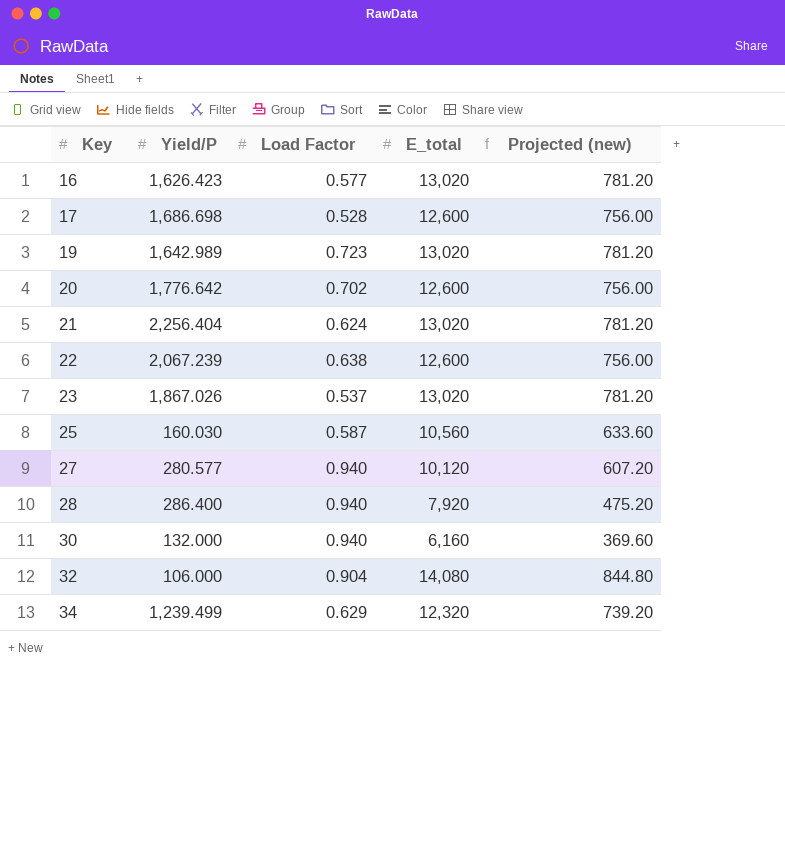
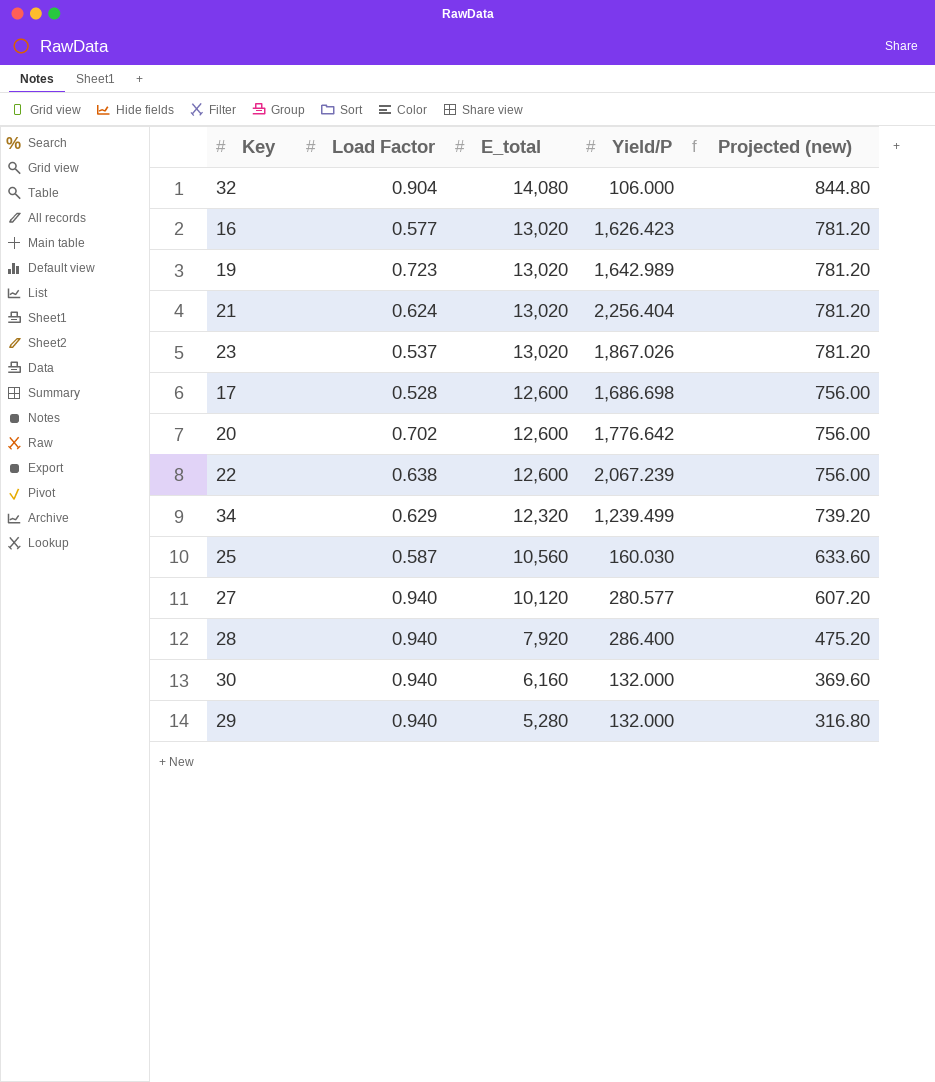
row order: Key ascending -> E_total descending
column Yield/P | position: 2 -> 4
row 29: none -> 0.940 | 5,280 | 132.000 | 316.80

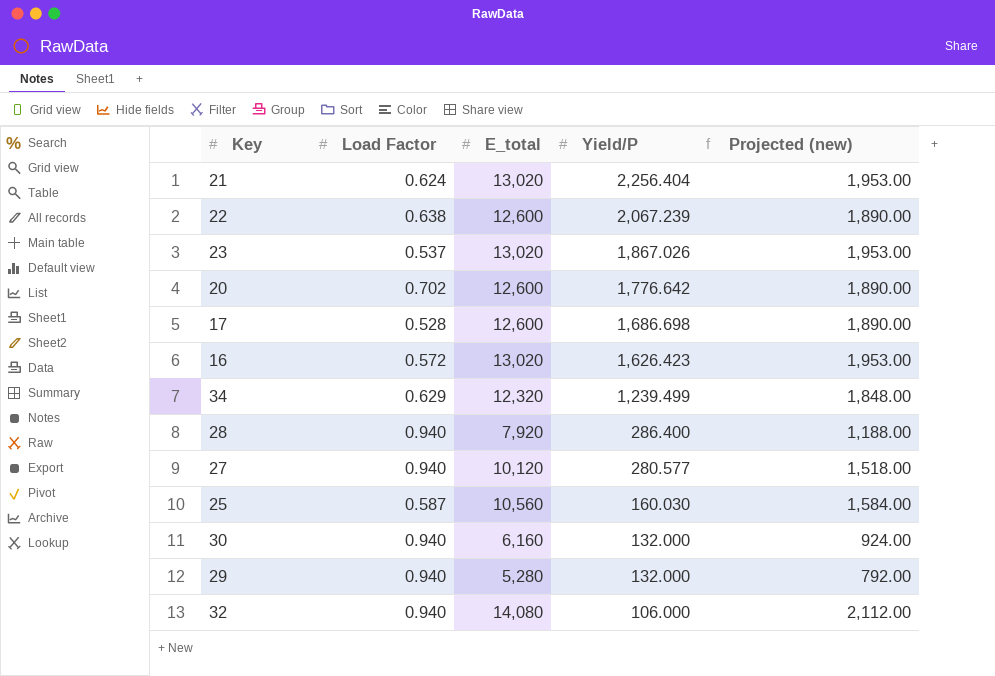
row order: E_total descending -> Yield/P descending
column Projected (new) | formula: [E_total] * 0.06 -> [E_total] * 0.15
row 19: 0.723 | 13,020 | 1,642.989 | 781.20 -> none
16 | Load Factor: 0.577 -> 0.572
32 | Load Factor: 0.904 -> 0.940

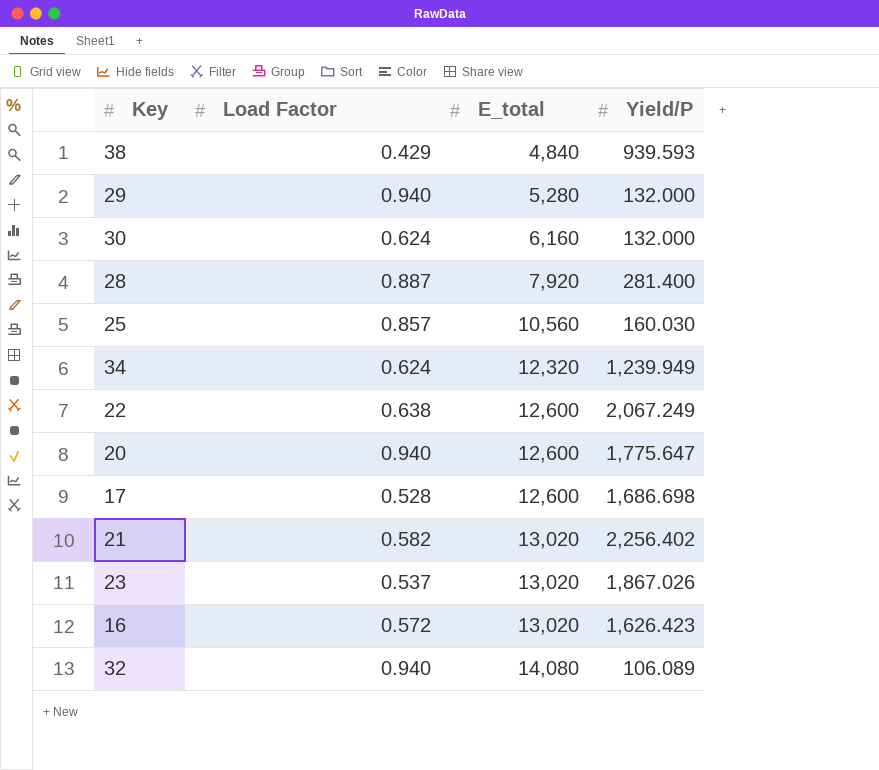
row order: Yield/P descending -> E_total ascending
column Projected (new) | formula: [E_total] * 0.15 -> none
row 27: 0.940 | 10,120 | 280.577 | 1,518.00 -> none
row 38: none -> 0.429 | 4,840 | 939.593
30 | Load Factor: 0.940 -> 0.624
28 | Load Factor: 0.940 -> 0.887
28 | Yield/P: 286.400 -> 281.400
25 | Load Factor: 0.587 -> 0.857
34 | Load Factor: 0.629 -> 0.624
34 | Yield/P: 1,239.499 -> 1,239.949
22 | Yield/P: 2,067.239 -> 2,067.249
20 | Load Factor: 0.702 -> 0.940
20 | Yield/P: 1,776.642 -> 1,775.647
21 | Load Factor: 0.624 -> 0.582
21 | Yield/P: 2,256.404 -> 2,256.402
32 | Yield/P: 106.000 -> 106.089

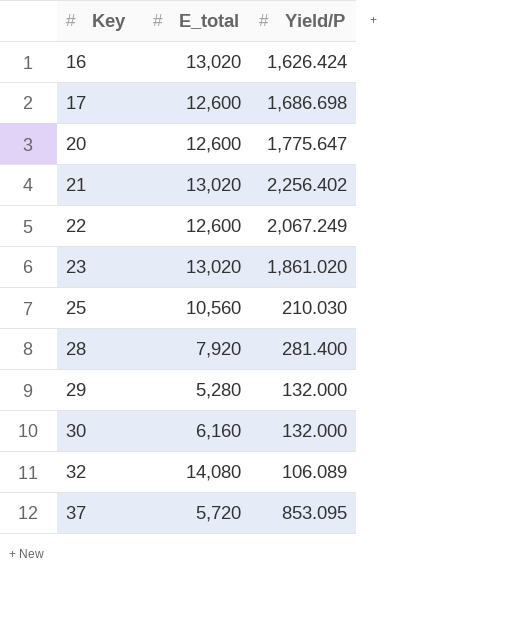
row order: E_total ascending -> Key ascending
column Load Factor | position: 2 -> none
row 38: 0.429 | 4,840 | 939.593 -> none
row 34: 0.624 | 12,320 | 1,239.949 -> none
16 | Yield/P: 1,626.423 -> 1,626.424
23 | Yield/P: 1,867.026 -> 1,861.020
25 | Yield/P: 160.030 -> 210.030
row 37: none -> 5,720 | 853.095

